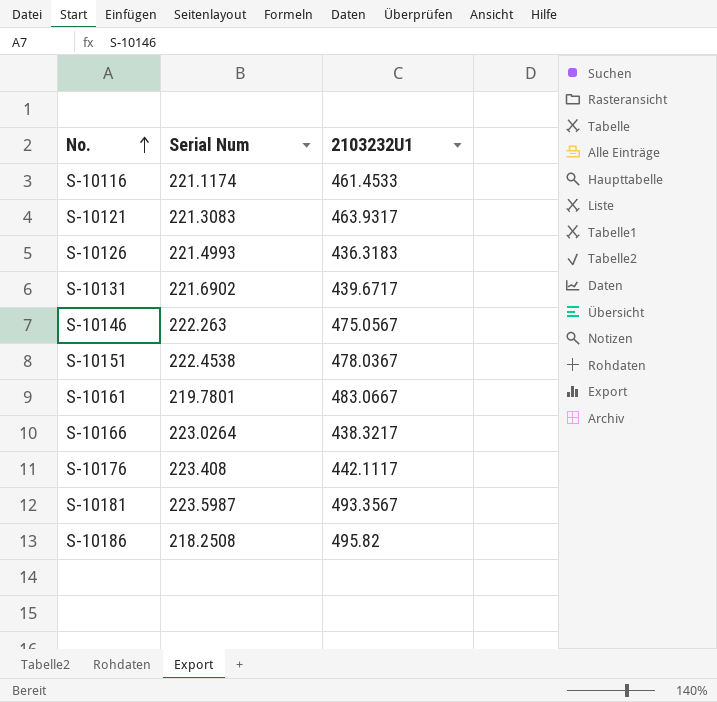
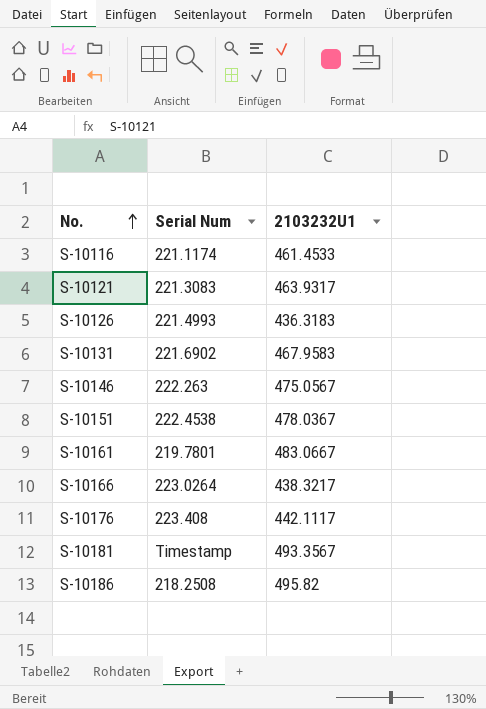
S-10131 | 2103232U1: 439.6717 -> 467.9583
S-10181 | Serial Num: 223.5987 -> Timestamp

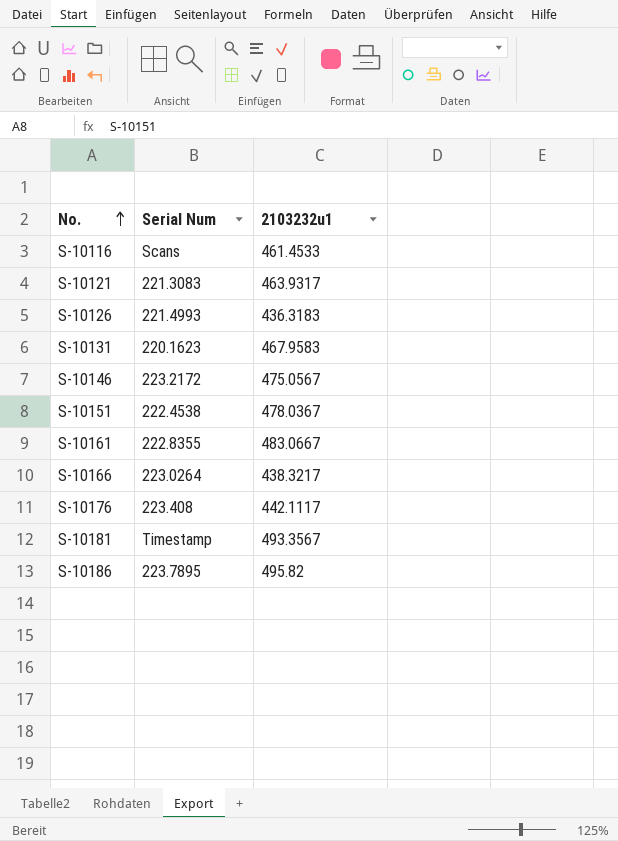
column name: 2103232U1 -> 2103232u1
S-10116 | Serial Num: 221.1174 -> Scans
S-10131 | Serial Num: 221.6902 -> 220.1623
S-10146 | Serial Num: 222.263 -> 223.2172
S-10161 | Serial Num: 219.7801 -> 222.8355
S-10186 | Serial Num: 218.2508 -> 223.7895

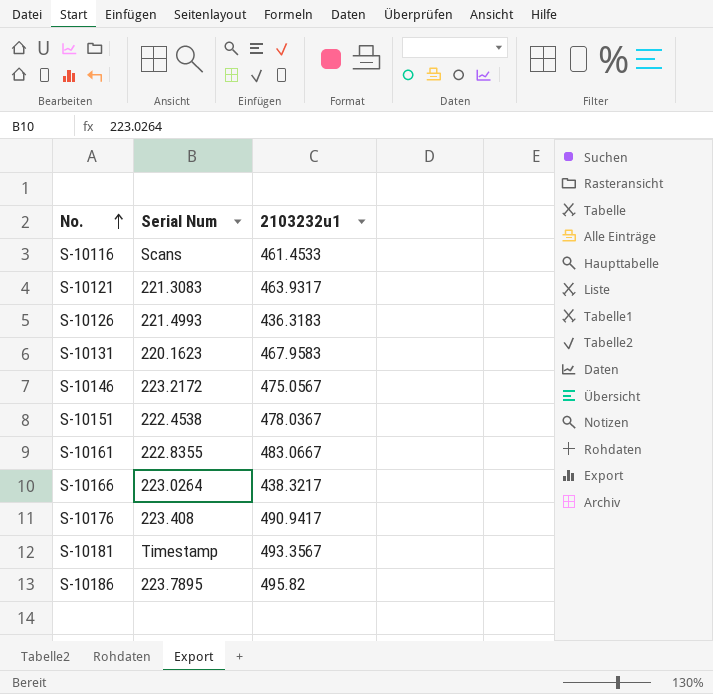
S-10176 | 2103232u1: 442.1117 -> 490.9417

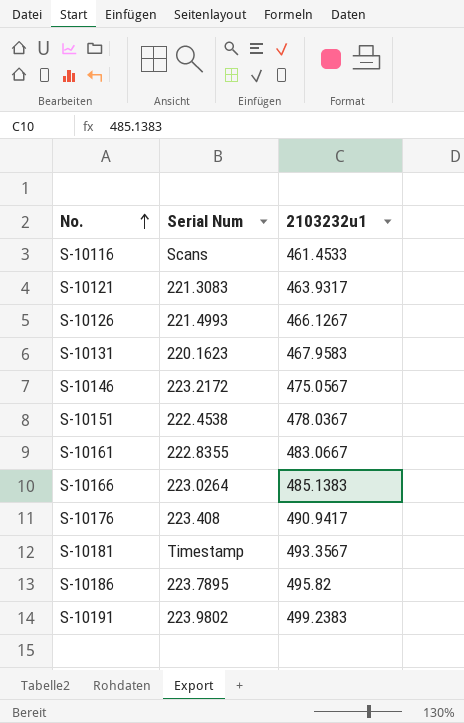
S-10126 | 2103232u1: 436.3183 -> 466.1267
S-10166 | 2103232u1: 438.3217 -> 485.1383
row S-10191: none -> 223.9802 | 499.2383

